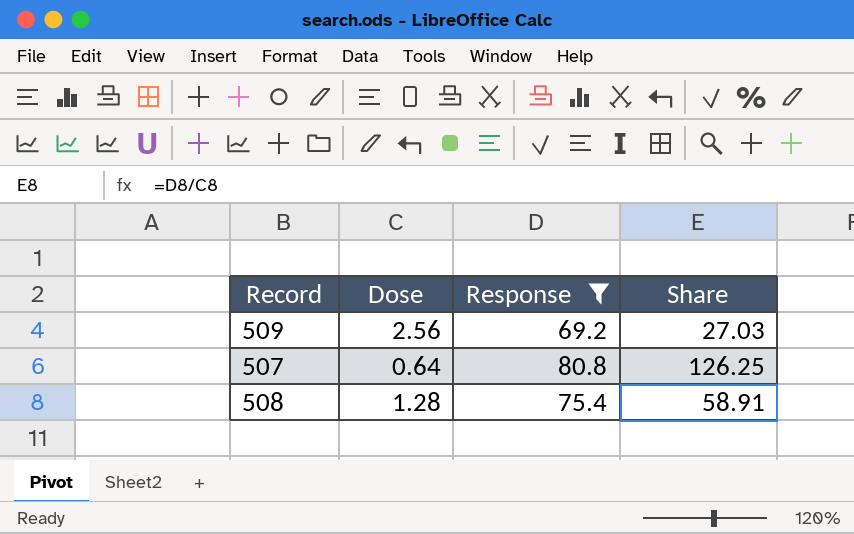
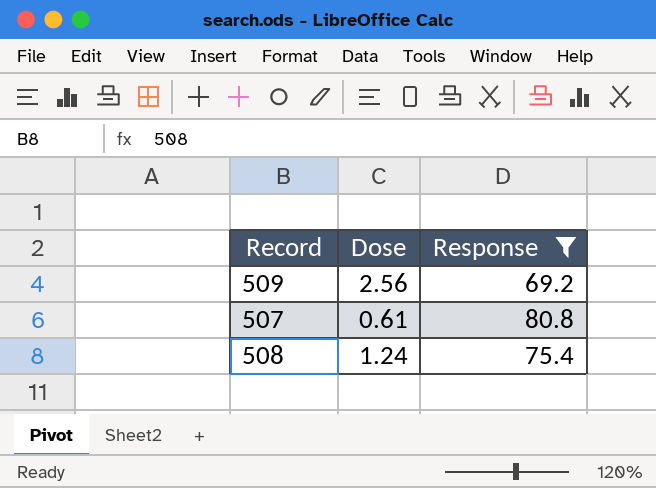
column Share | formula: [Response] / [Dose] -> none
507 | Dose: 0.64 -> 0.61
508 | Dose: 1.28 -> 1.24

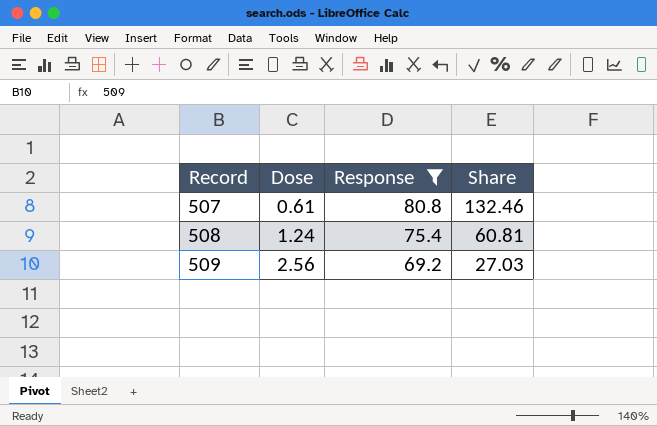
row order: none -> Record ascending
column Share | formula: none -> [Response] / [Dose]

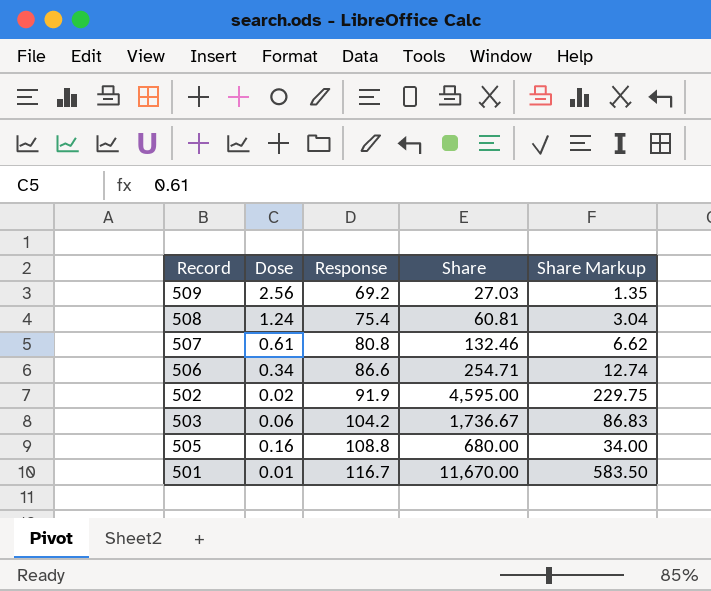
filter: Response <= 80.8 -> none
row order: Record ascending -> Response ascending
column Share Markup | formula: none -> [Share] * 0.05

